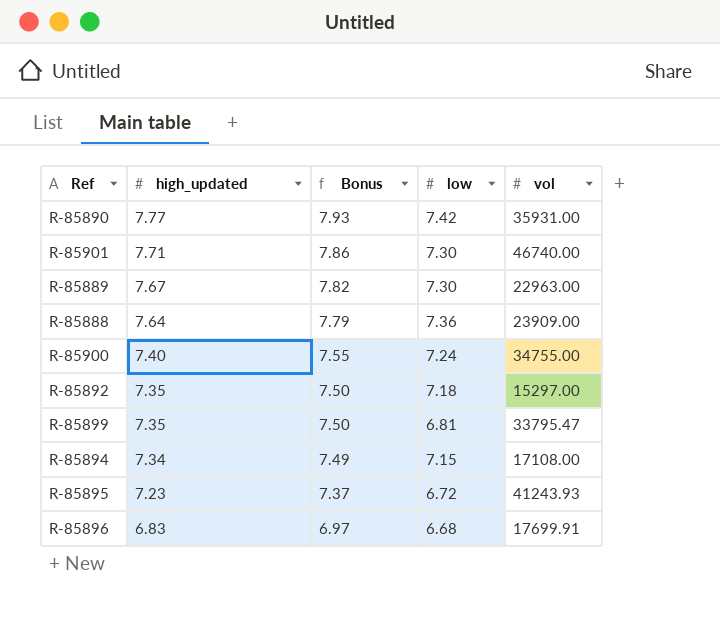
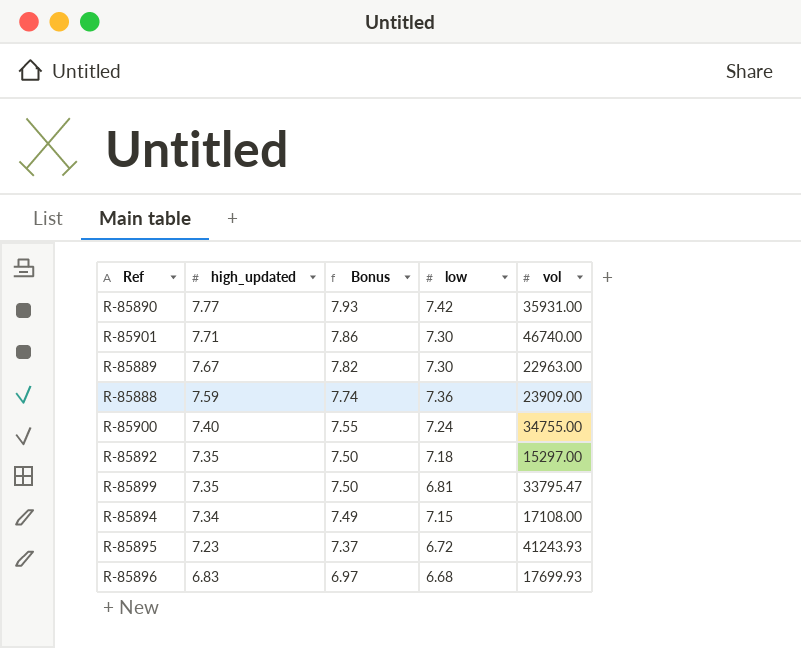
R-85888 | high_updated: 7.64 -> 7.59
R-85888 | Bonus: 7.79 -> 7.74
R-85896 | vol: 17699.91 -> 17699.93

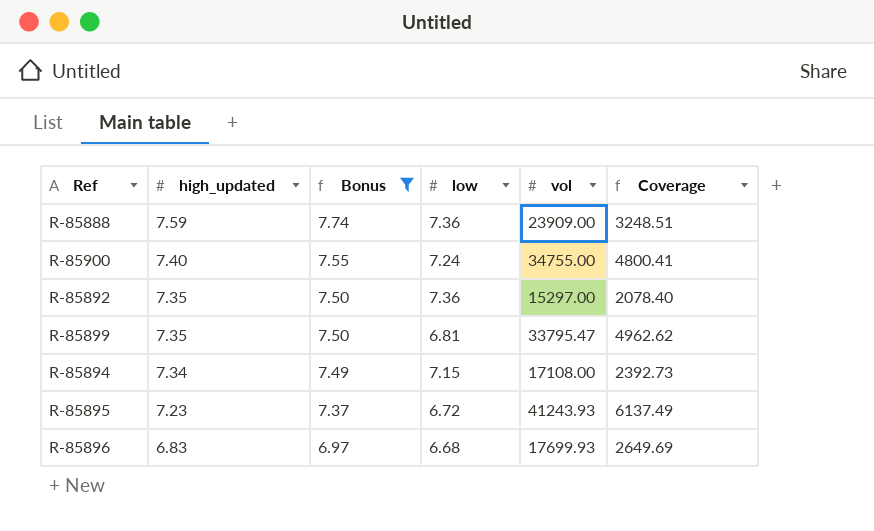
filter: none -> Bonus <= 7.74
column Coverage | formula: none -> [vol] / [low]
R-85892 | low: 7.18 -> 7.36

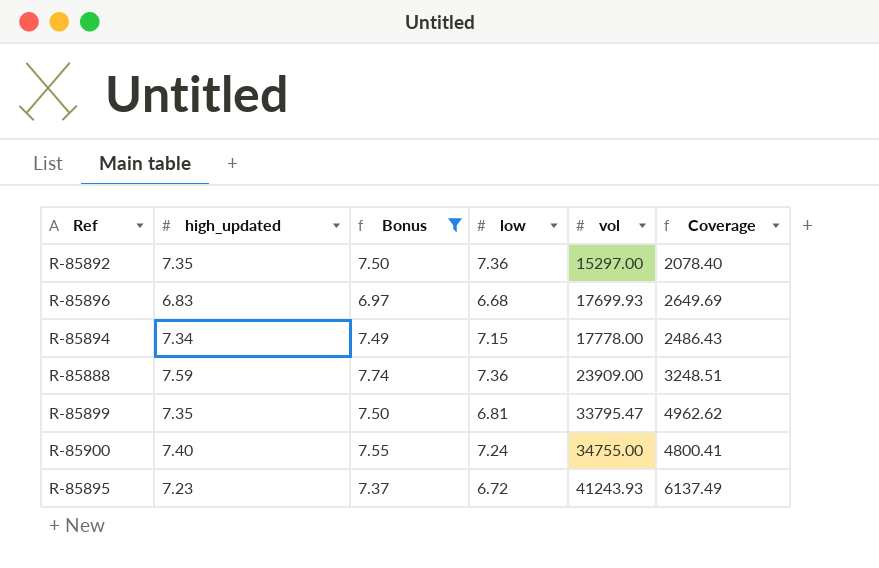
row order: high_updated descending -> vol ascending
R-85894 | vol: 17108.00 -> 17778.00
R-85894 | Coverage: 2392.73 -> 2486.43

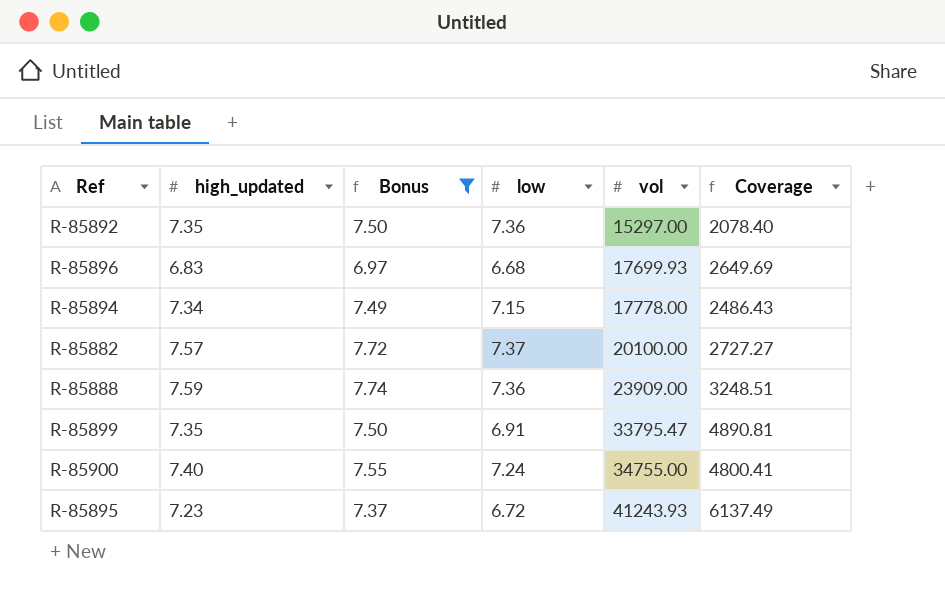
row R-85882: none -> 7.57 | 7.72 | 7.37 | 20100.00 | 2727.27
R-85899 | low: 6.81 -> 6.91
R-85899 | Coverage: 4962.62 -> 4890.81

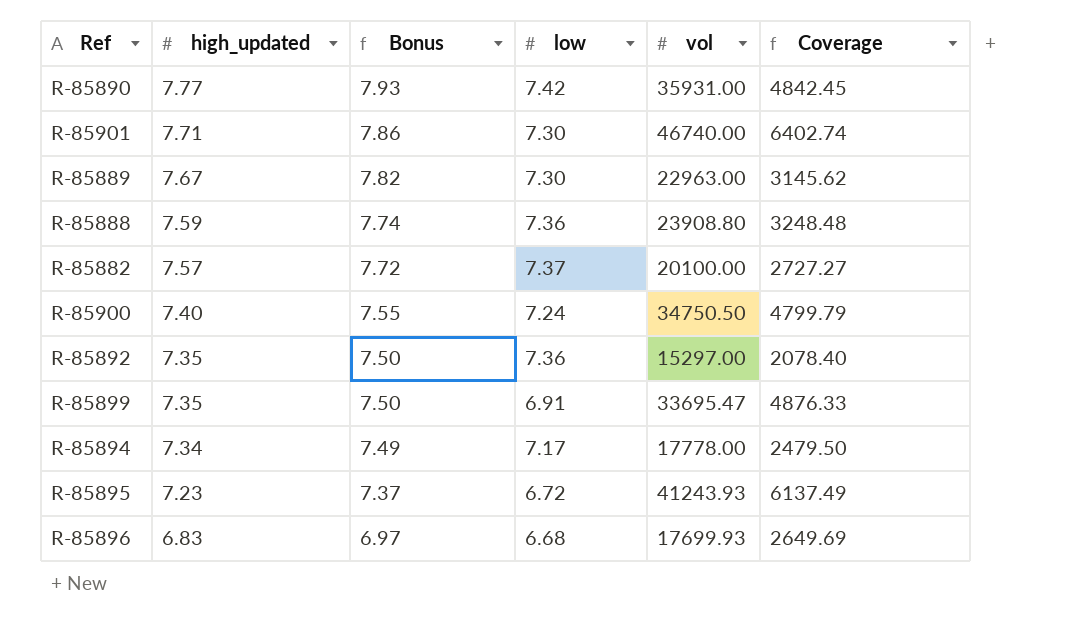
filter: Bonus <= 7.74 -> none
row order: vol ascending -> high_updated descending
R-85888 | vol: 23909.00 -> 23908.80
R-85888 | Coverage: 3248.51 -> 3248.48
R-85900 | vol: 34755.00 -> 34750.50
R-85900 | Coverage: 4800.41 -> 4799.79
R-85899 | vol: 33795.47 -> 33695.47
R-85899 | Coverage: 4890.81 -> 4876.33
R-85894 | low: 7.15 -> 7.17
R-85894 | Coverage: 2486.43 -> 2479.50

